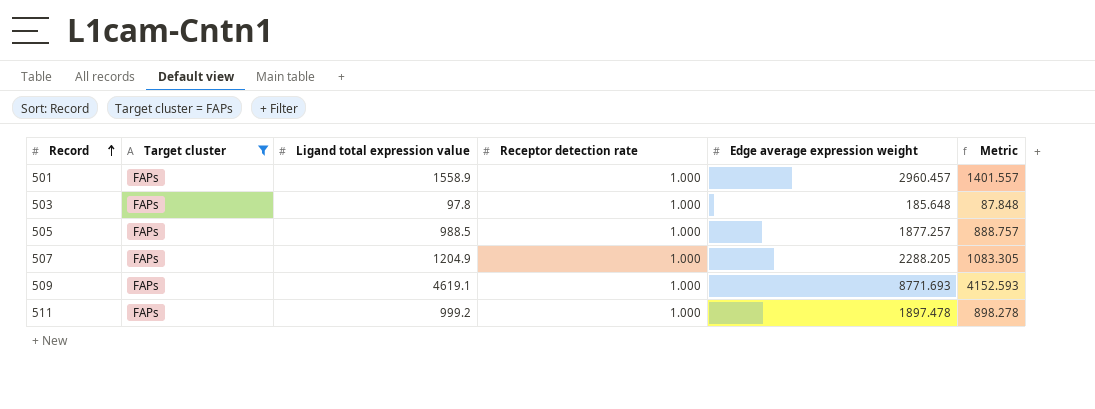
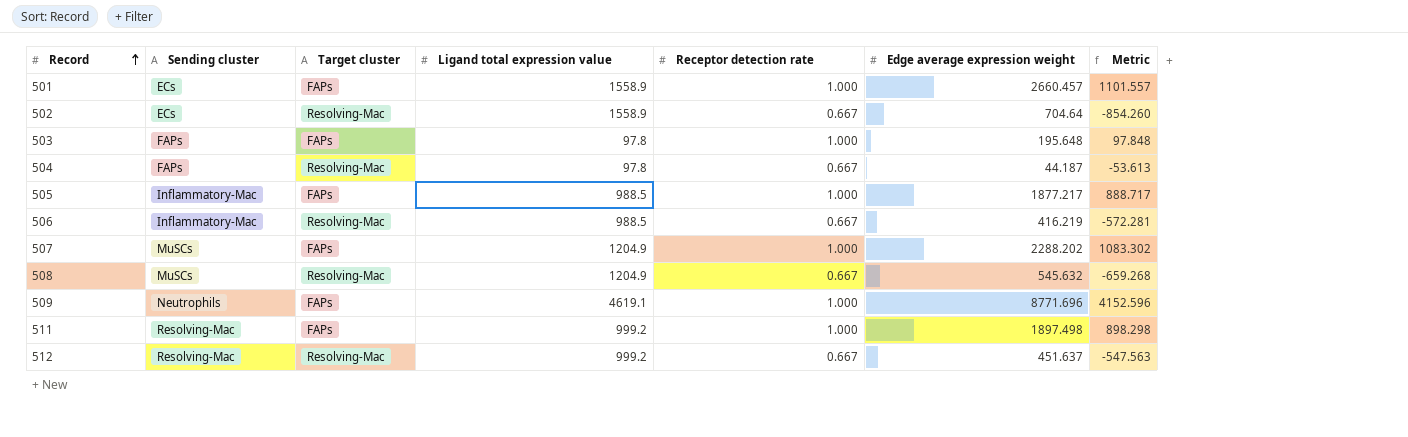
filter: Target cluster = FAPs -> none
column Sending cluster | position: none -> 2
501 | Edge average expression weight: 2960.457 -> 2660.457
501 | Metric: 1401.557 -> 1101.557
503 | Edge average expression weight: 185.648 -> 195.648
503 | Metric: 87.848 -> 97.848
505 | Edge average expression weight: 1877.257 -> 1877.217
505 | Metric: 888.757 -> 888.717
507 | Edge average expression weight: 2288.205 -> 2288.202
507 | Metric: 1083.305 -> 1083.302
509 | Edge average expression weight: 8771.693 -> 8771.696
509 | Metric: 4152.593 -> 4152.596
511 | Edge average expression weight: 1897.478 -> 1897.498
511 | Metric: 898.278 -> 898.298

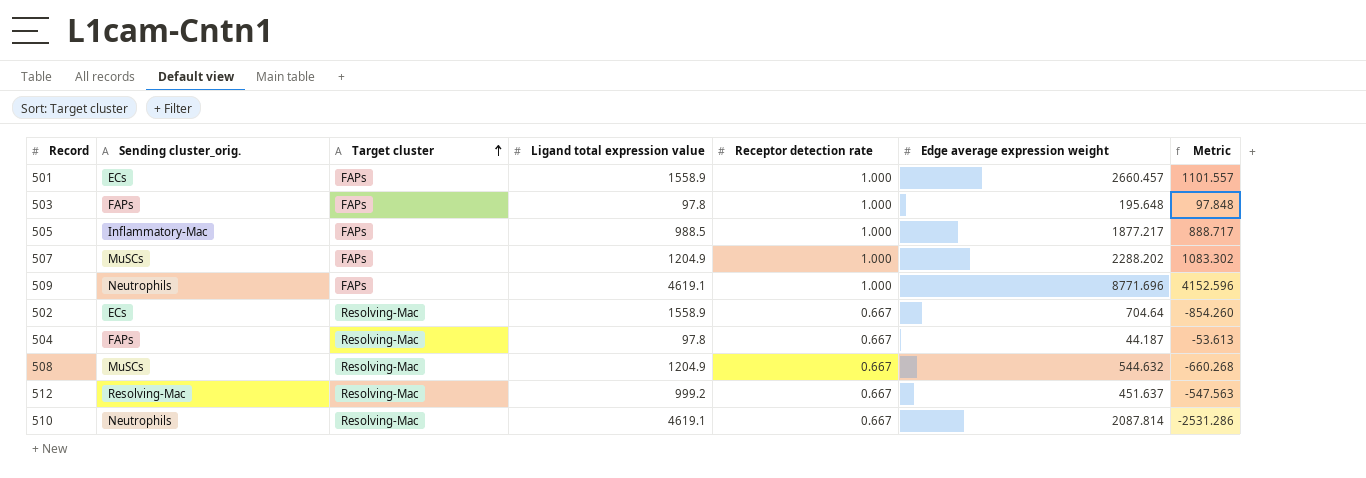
row order: Record ascending -> Target cluster ascending
column name: Sending cluster -> Sending cluster_orig.
row 506: Inflammatory-Mac | Resolving-Mac | 988.5 | 0.667 | 416.219 | -572.281 -> none
row 511: Resolving-Mac | FAPs | 999.2 | 1.000 | 1897.498 | 898.298 -> none
508 | Edge average expression weight: 545.632 -> 544.632
508 | Metric: -659.268 -> -660.268
row 510: none -> Neutrophils | Resolving-Mac | 4619.1 | 0.667 | 2087.814 | -2531.286

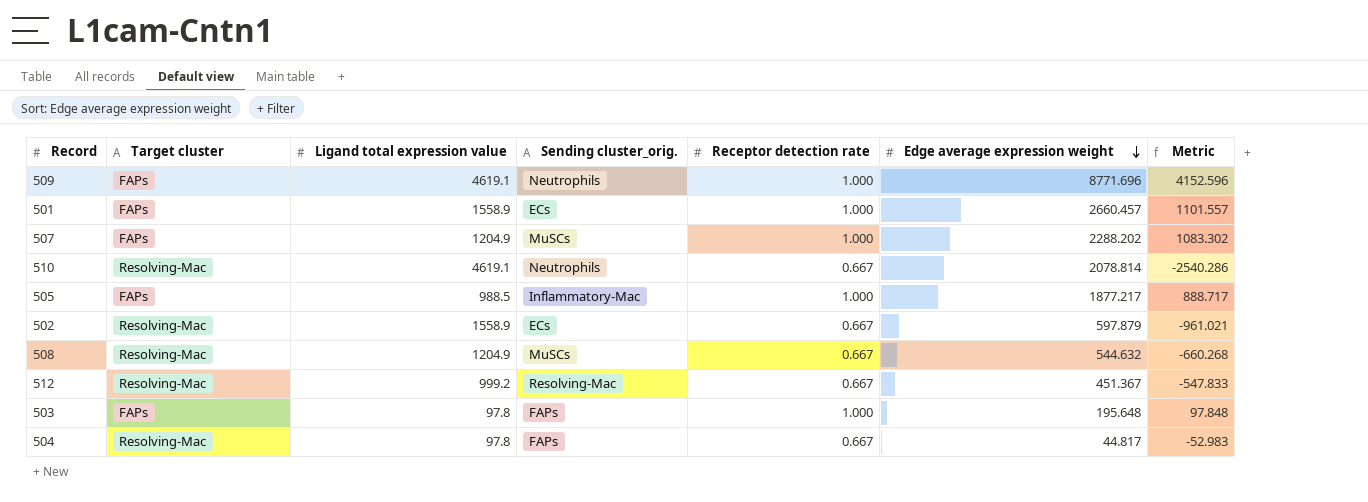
row order: Target cluster ascending -> Edge average expression weight descending
column Sending cluster_orig. | position: 2 -> 4
510 | Edge average expression weight: 2087.814 -> 2078.814
510 | Metric: -2531.286 -> -2540.286
502 | Edge average expression weight: 704.64 -> 597.879
502 | Metric: -854.260 -> -961.021
512 | Edge average expression weight: 451.637 -> 451.367
512 | Metric: -547.563 -> -547.833
504 | Edge average expression weight: 44.187 -> 44.817
504 | Metric: -53.613 -> -52.983

